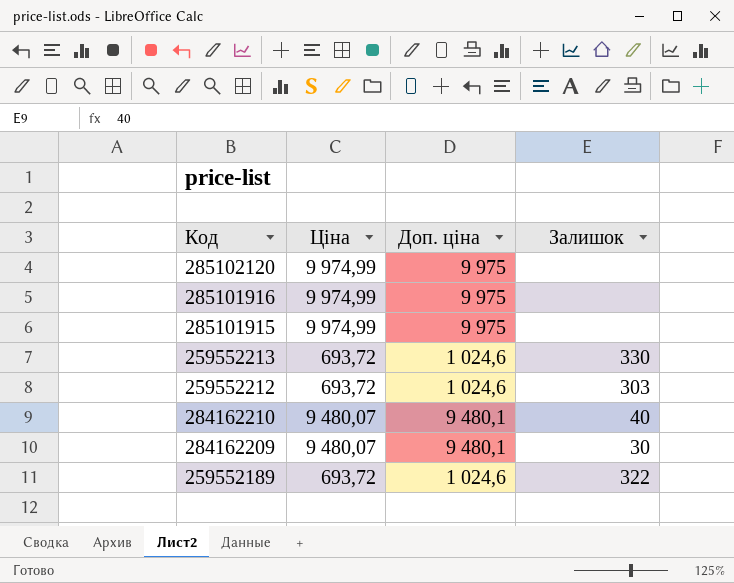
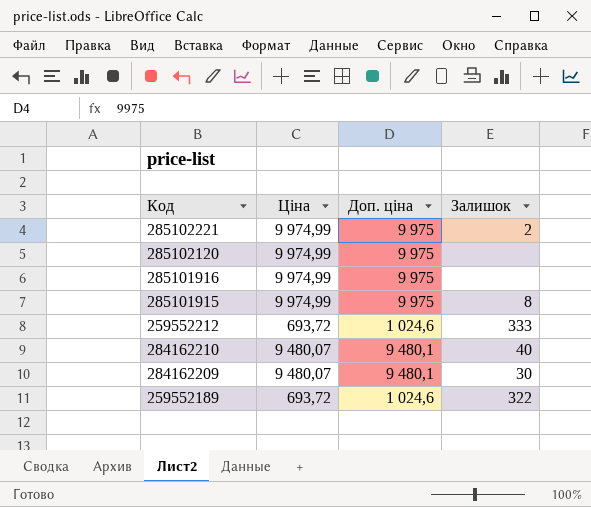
row 259552213: 693,72 | 1 024,6 | 330 -> none
row 285102221: none -> 9 974,99 | 9 975 | 2
285101915 | Залишок: none -> 8
259552212 | Залишок: 303 -> 333

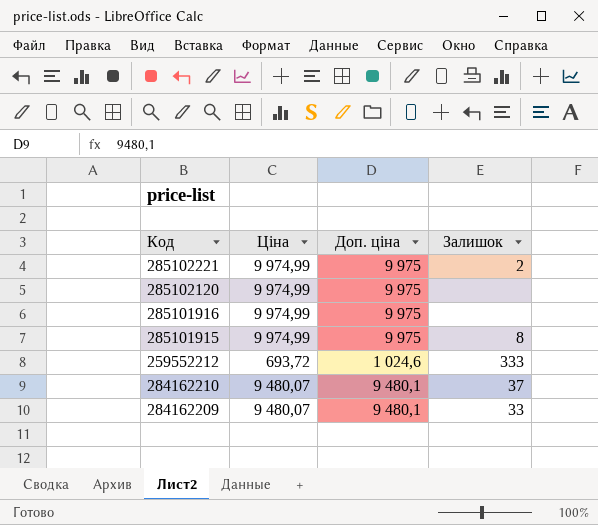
row 259552189: 693,72 | 1 024,6 | 322 -> none
284162210 | Залишок: 40 -> 37
284162209 | Залишок: 30 -> 33

